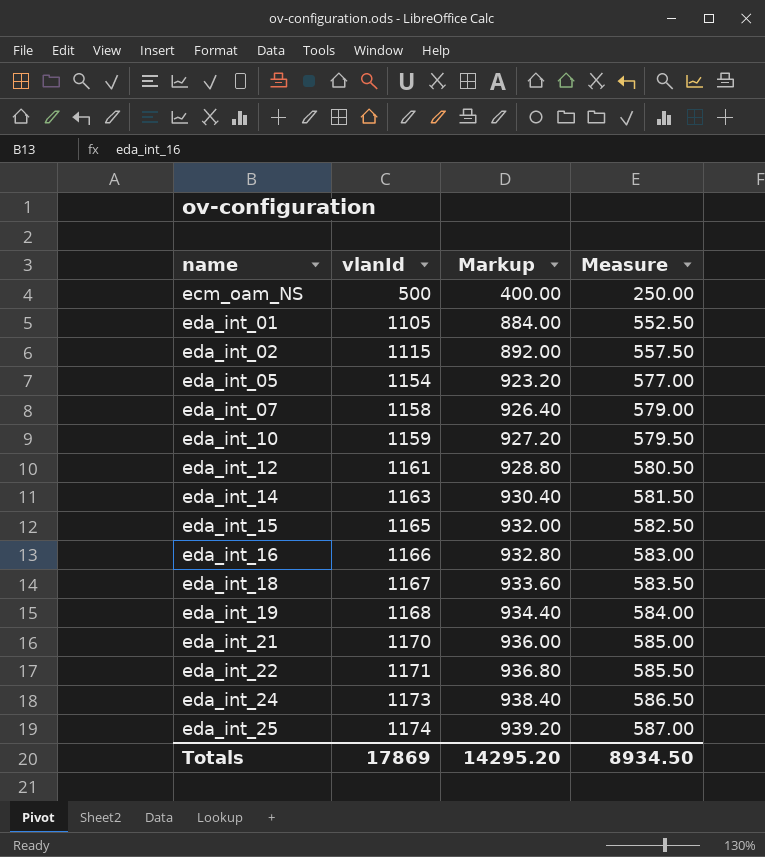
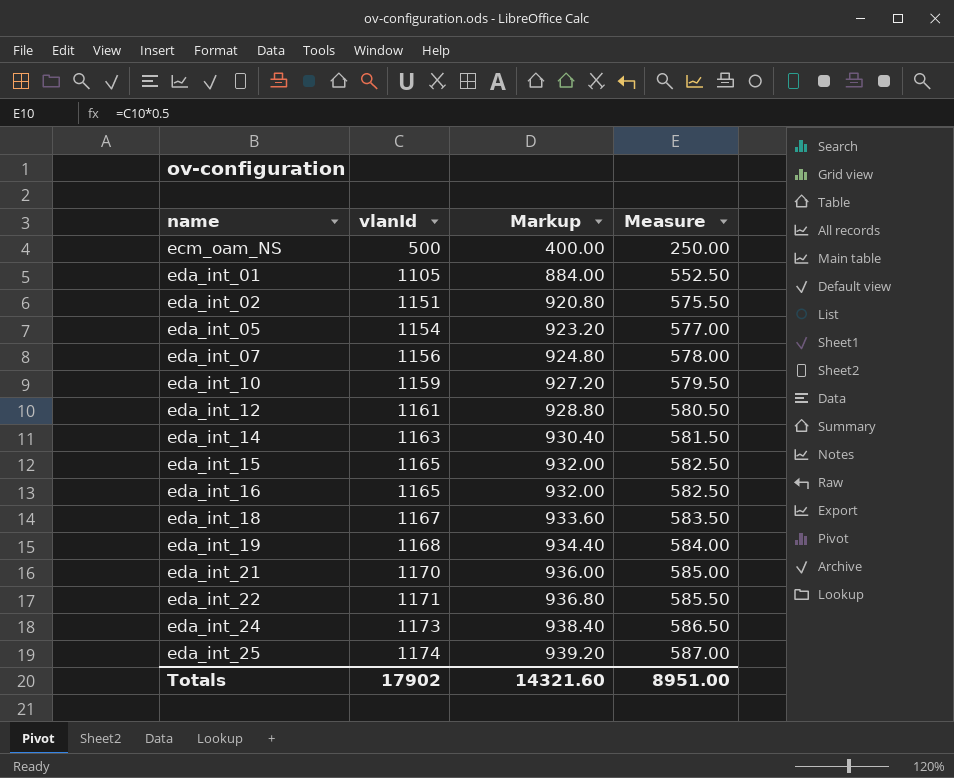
eda_int_02 | vlanId: 1115 -> 1151
eda_int_02 | Markup: 892.00 -> 920.80
eda_int_02 | Measure: 557.50 -> 575.50
eda_int_07 | vlanId: 1158 -> 1156
eda_int_07 | Markup: 926.40 -> 924.80
eda_int_07 | Measure: 579.00 -> 578.00
eda_int_16 | vlanId: 1166 -> 1165
eda_int_16 | Markup: 932.80 -> 932.00
eda_int_16 | Measure: 583.00 -> 582.50
Totals | vlanId: 17869 -> 17902
Totals | Markup: 14295.20 -> 14321.60
Totals | Measure: 8934.50 -> 8951.00

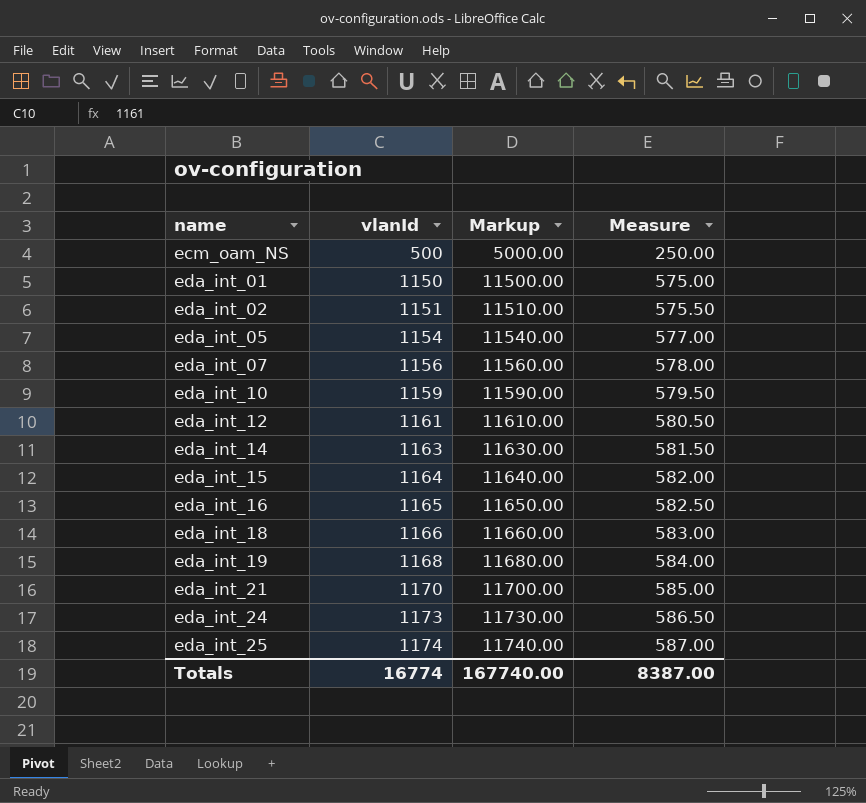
column Markup | formula: [vlanId] * 0.8 -> [vlanId] * 10
row eda_int_22: 1171 | 936.80 | 585.50 -> none
eda_int_01 | vlanId: 1105 -> 1150
eda_int_01 | Measure: 552.50 -> 575.00
eda_int_15 | vlanId: 1165 -> 1164
eda_int_15 | Measure: 582.50 -> 582.00
eda_int_18 | vlanId: 1167 -> 1166
eda_int_18 | Measure: 583.50 -> 583.00
Totals | vlanId: 17902 -> 16774
Totals | Markup: 14321.60 -> 167740.00
Totals | Measure: 8951.00 -> 8387.00

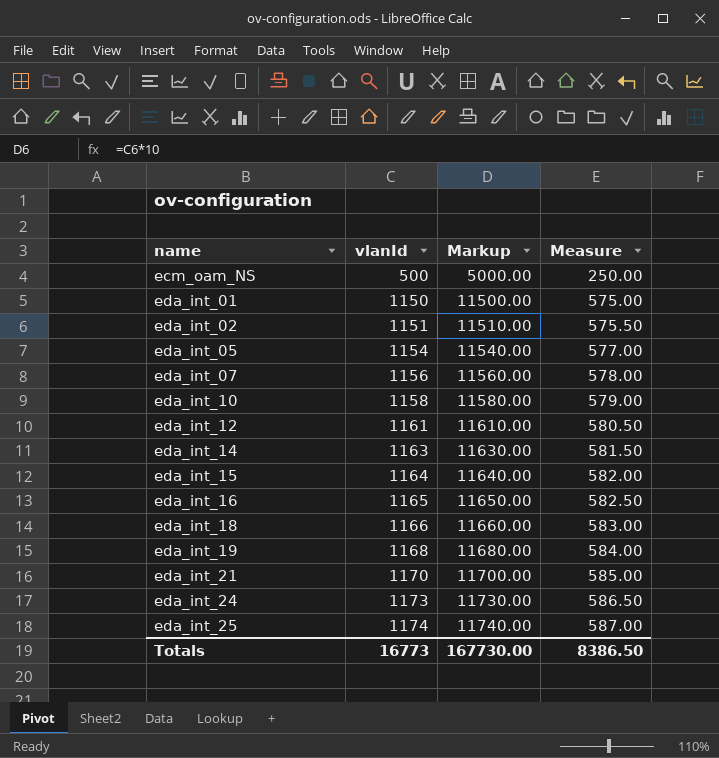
eda_int_10 | vlanId: 1159 -> 1158
eda_int_10 | Markup: 11590.00 -> 11580.00
eda_int_10 | Measure: 579.50 -> 579.00
Totals | vlanId: 16774 -> 16773
Totals | Markup: 167740.00 -> 167730.00
Totals | Measure: 8387.00 -> 8386.50

